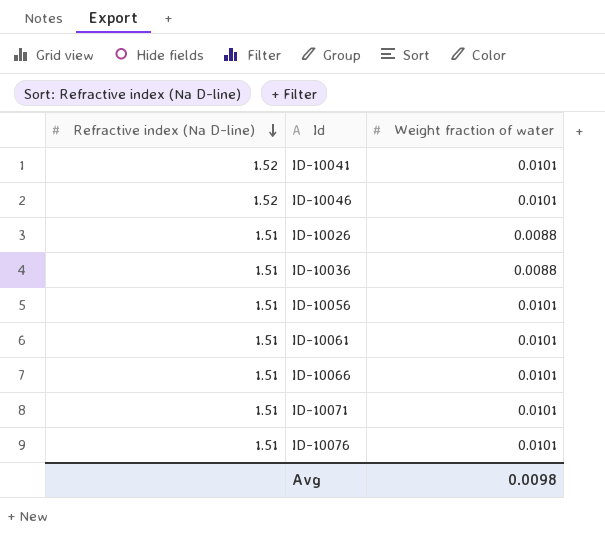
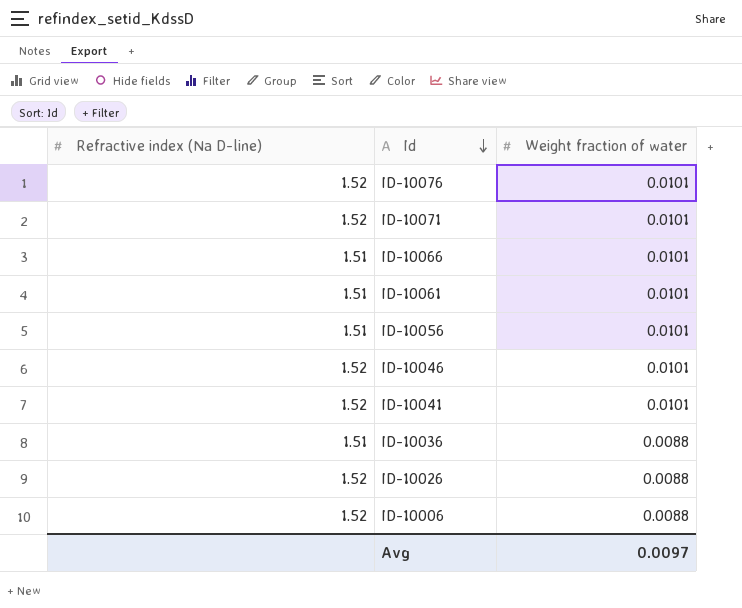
row order: Refractive index (Na D-line) descending -> Id descending
ID-10076 | Refractive index (Na D-line): 1.51 -> 1.52
ID-10071 | Refractive index (Na D-line): 1.51 -> 1.52
ID-10026 | Refractive index (Na D-line): 1.51 -> 1.52
row ID-10006: none -> 1.52 | 0.0088
Avg | Weight fraction of water: 0.0098 -> 0.0097

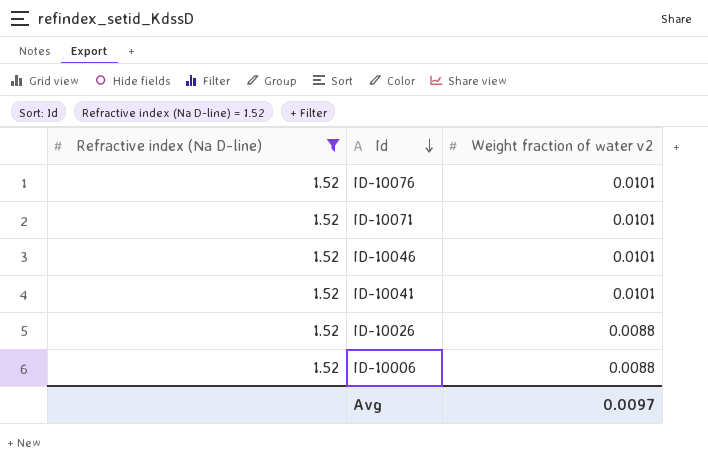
filter: none -> Refractive index (Na D-line) = 1.52
column name: Weight fraction of water -> Weight fraction of water v2

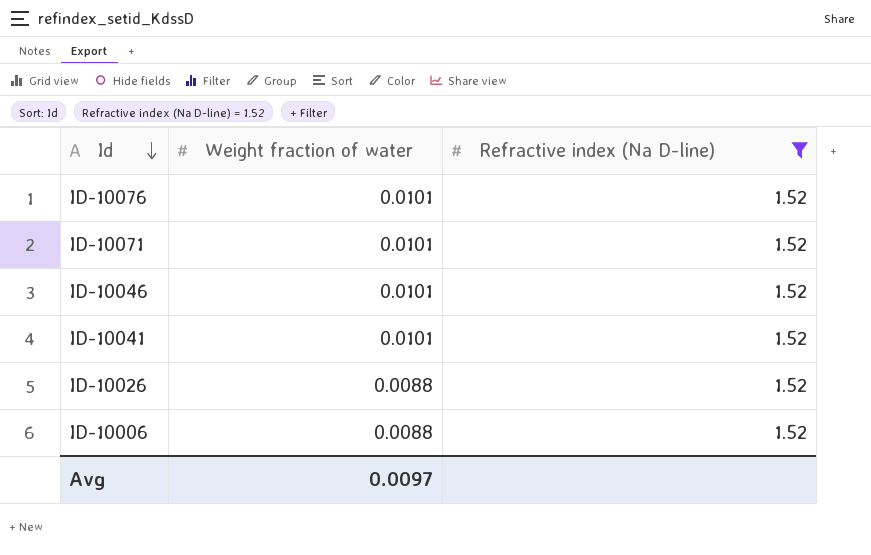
column name: Weight fraction of water v2 -> Weight fraction of water
column Refractive index (Na D-line) | position: 1 -> 3

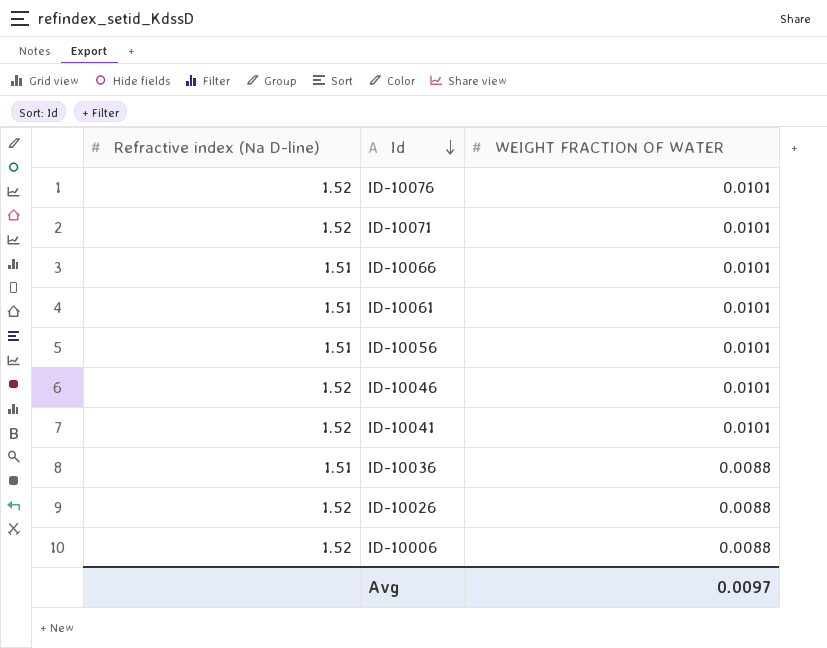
filter: Refractive index (Na D-line) = 1.52 -> none
column Refractive index (Na D-line) | position: 3 -> 1
column name: Weight fraction of water -> WEIGHT FRACTION OF WATER

